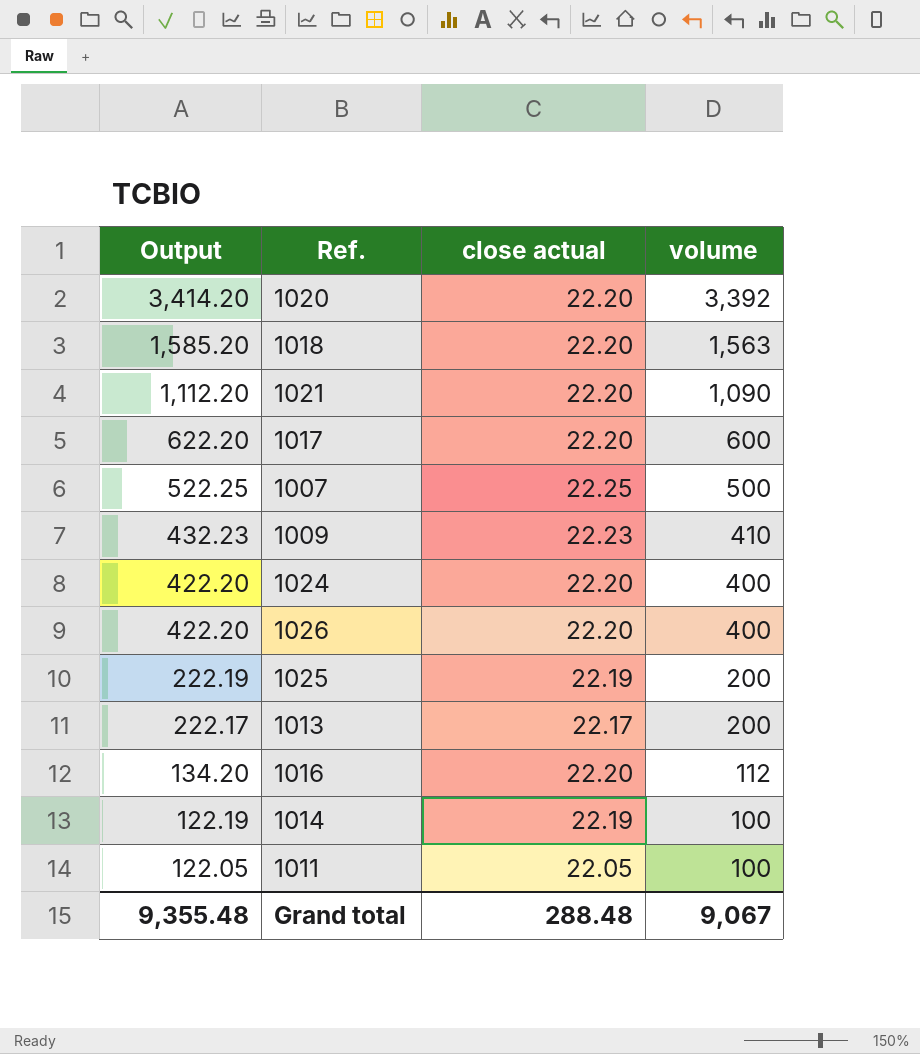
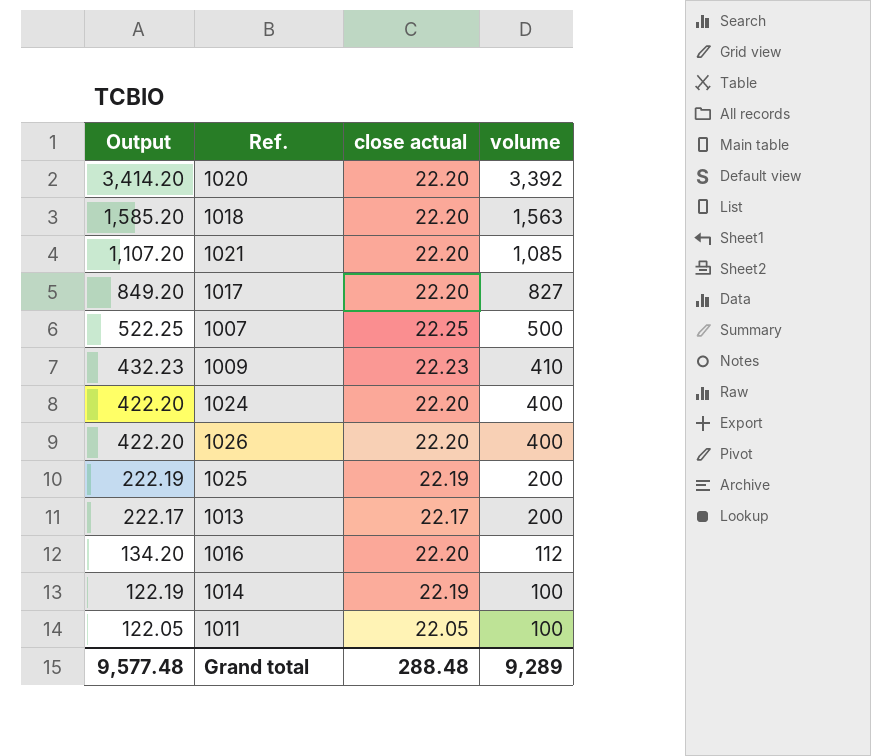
1021 | Output: 1,112.20 -> 1,107.20
1021 | volume: 1,090 -> 1,085
1017 | Output: 622.20 -> 849.20
1017 | volume: 600 -> 827
Grand total | Output: 9,355.48 -> 9,577.48
Grand total | volume: 9,067 -> 9,289

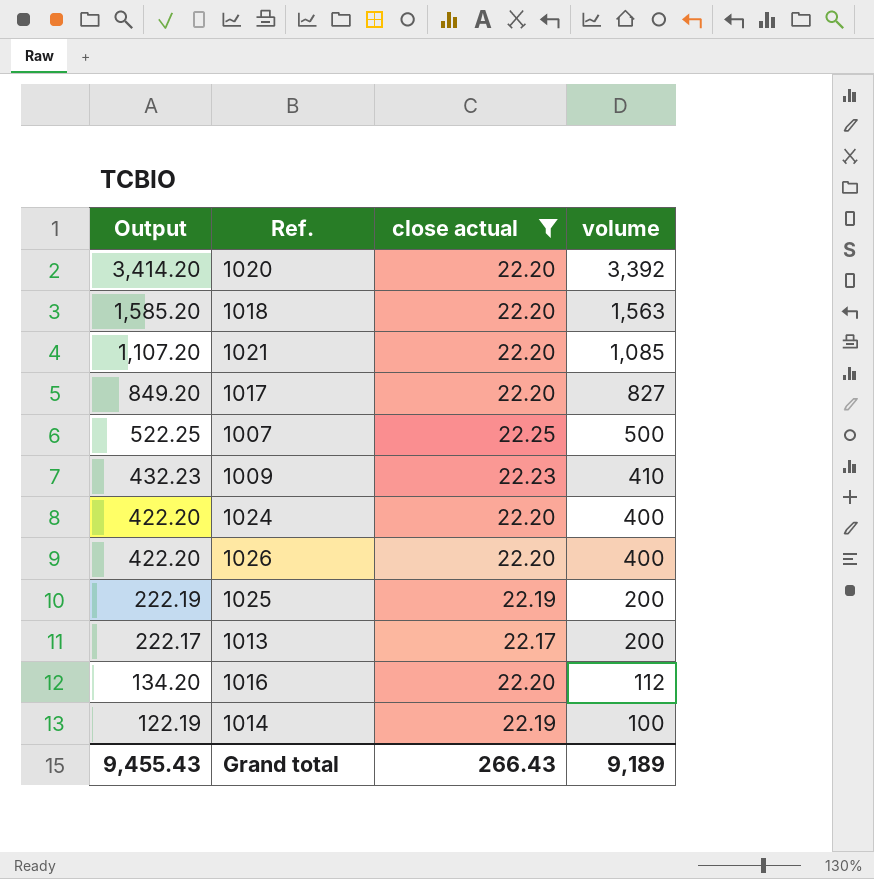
filter: none -> close actual != 22.05
Grand total | Output: 9,577.48 -> 9,455.43
Grand total | close actual: 288.48 -> 266.43
Grand total | volume: 9,289 -> 9,189

